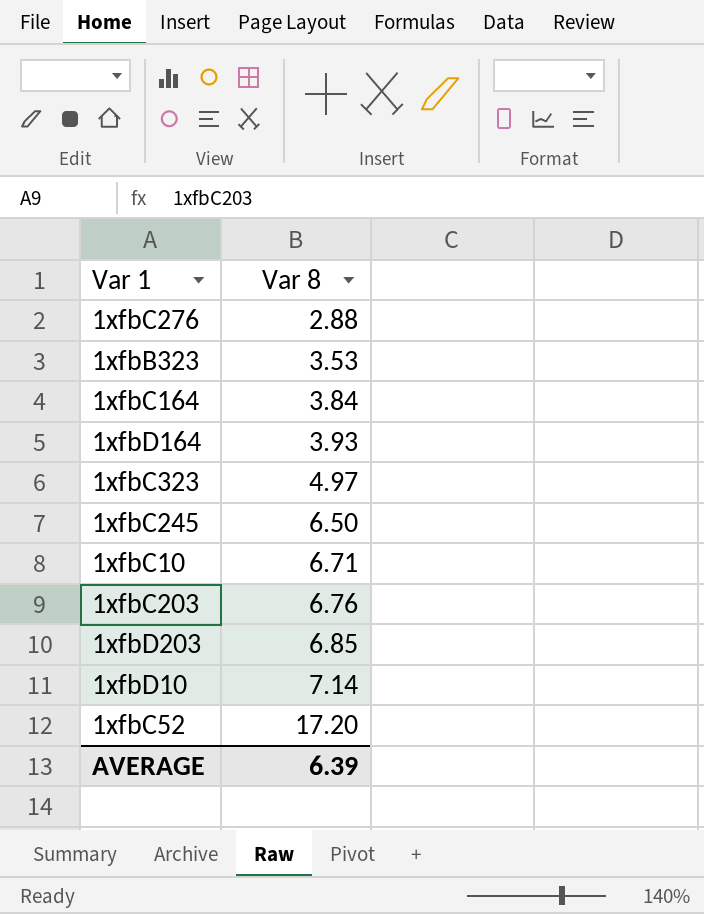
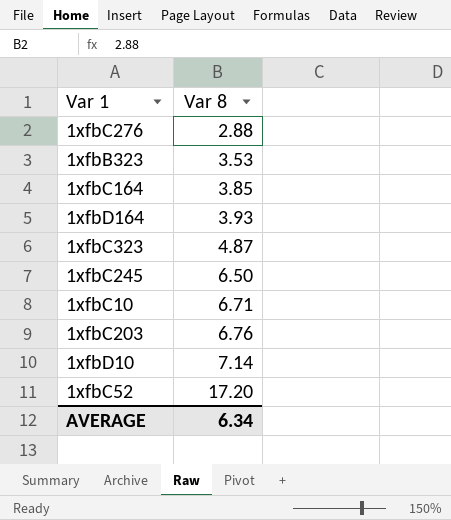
row 1xfbD203: 6.85 -> none
1xfbC164 | Var 8: 3.84 -> 3.85
1xfbC323 | Var 8: 4.97 -> 4.87
AVERAGE | Var 8: 6.39 -> 6.34

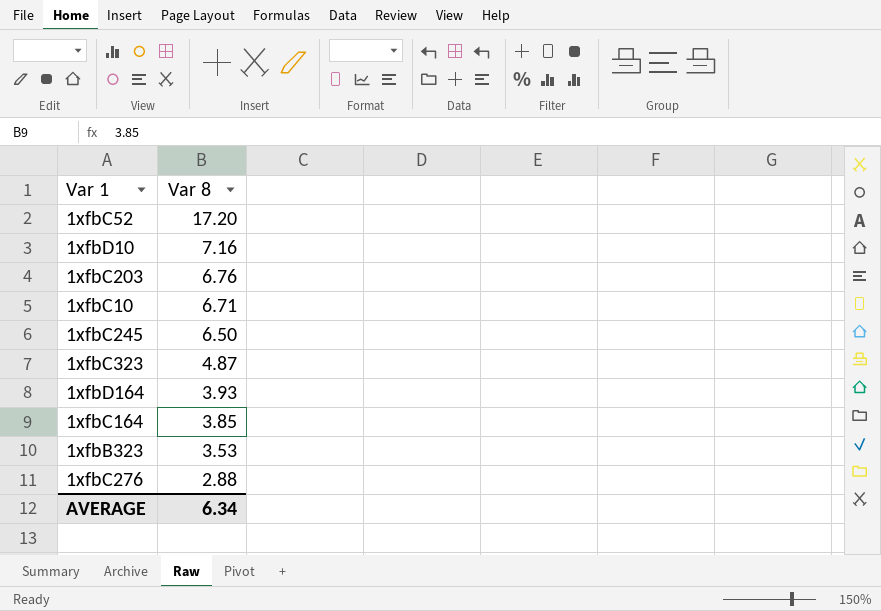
row order: Var 8 ascending -> Var 8 descending
1xfbD10 | Var 8: 7.14 -> 7.16

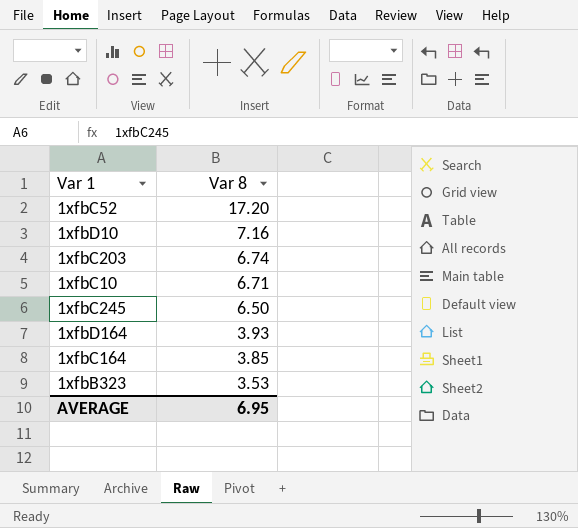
row 1xfbC323: 4.87 -> none
row 1xfbC276: 2.88 -> none
1xfbC203 | Var 8: 6.76 -> 6.74
AVERAGE | Var 8: 6.34 -> 6.95

